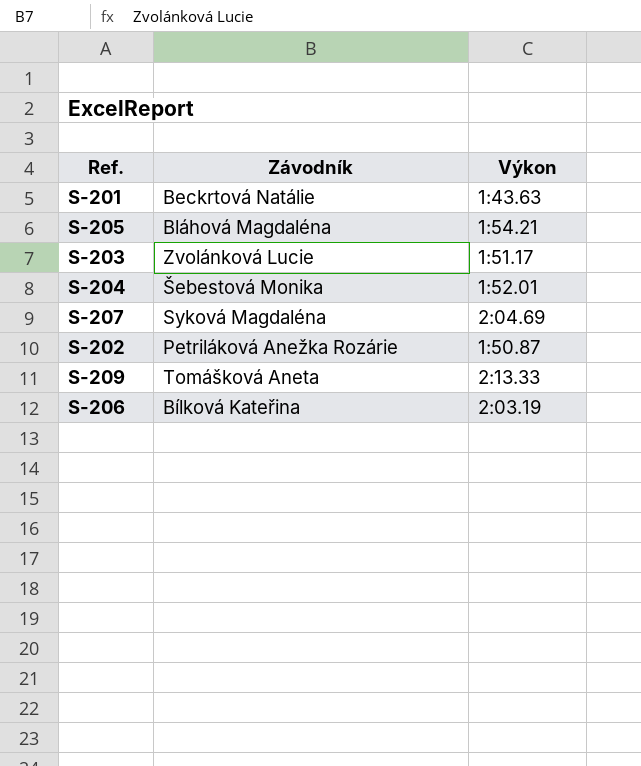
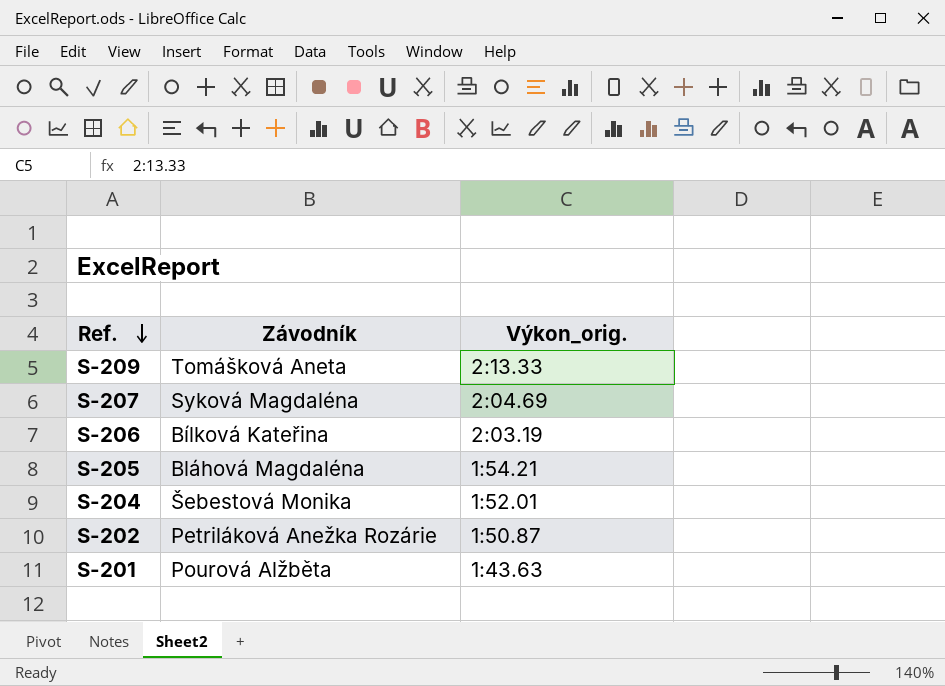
row order: none -> Ref. descending
column name: Výkon -> Výkon_orig.
row S-203: Zvolánková Lucie | 1:51.17 -> none
S-201 | Závodník: Beckrtová Natálie -> Pourová Alžběta

